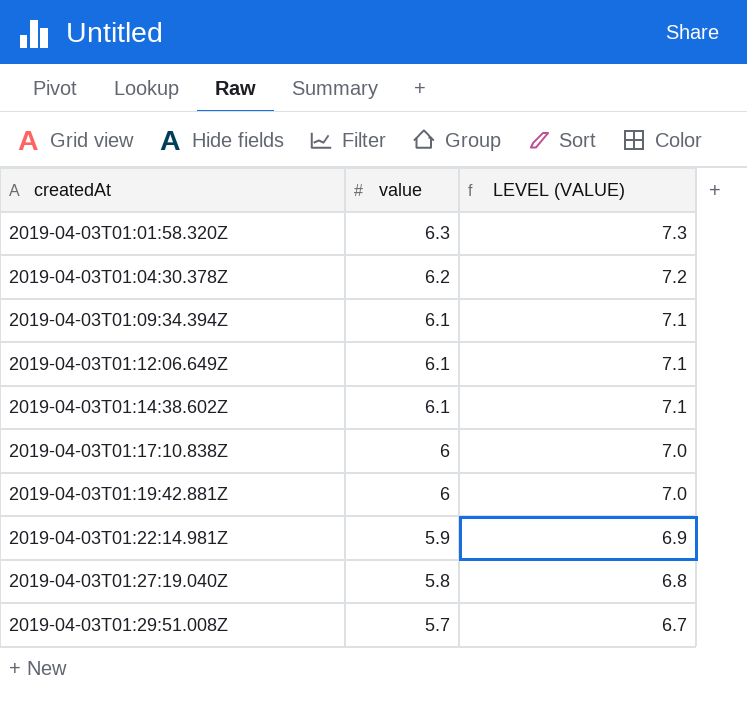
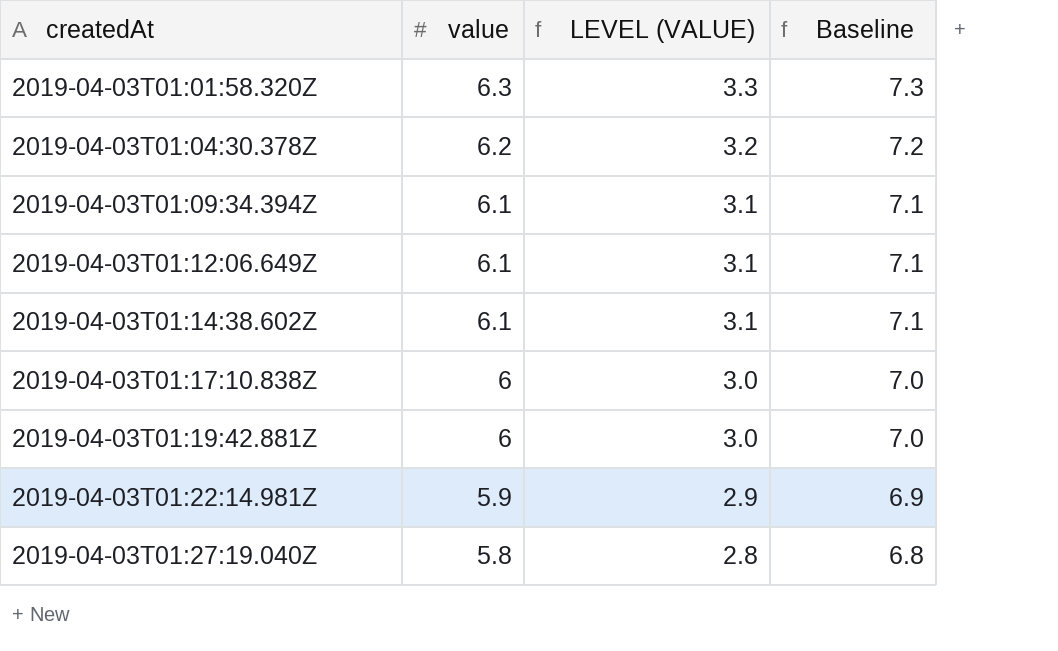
column LEVEL (VALUE) | formula: [value] + 1 -> [value] - 3
column Baseline | formula: none -> [value] + 1
row 2019-04-03T01:29:51.008Z: 5.7 | 6.7 -> none

